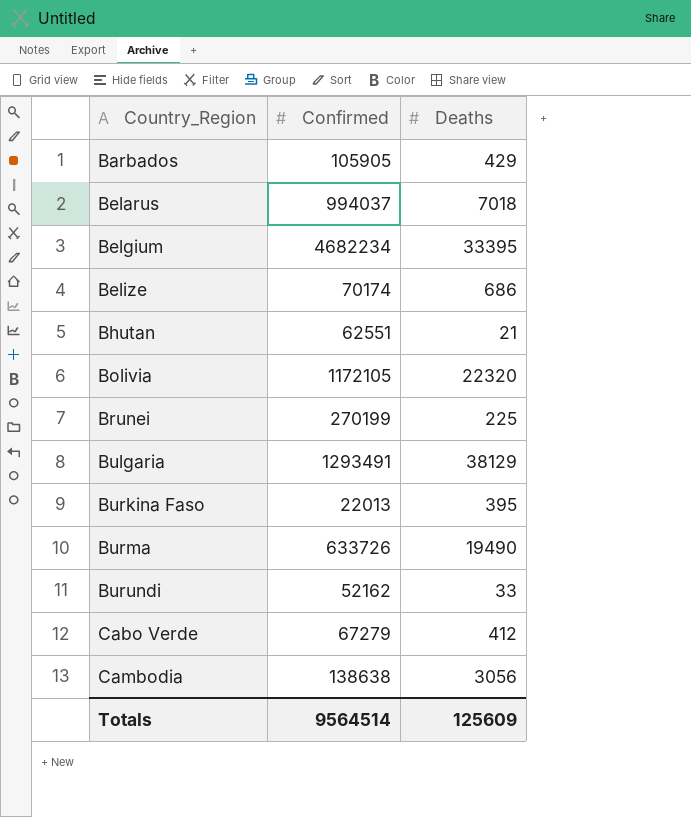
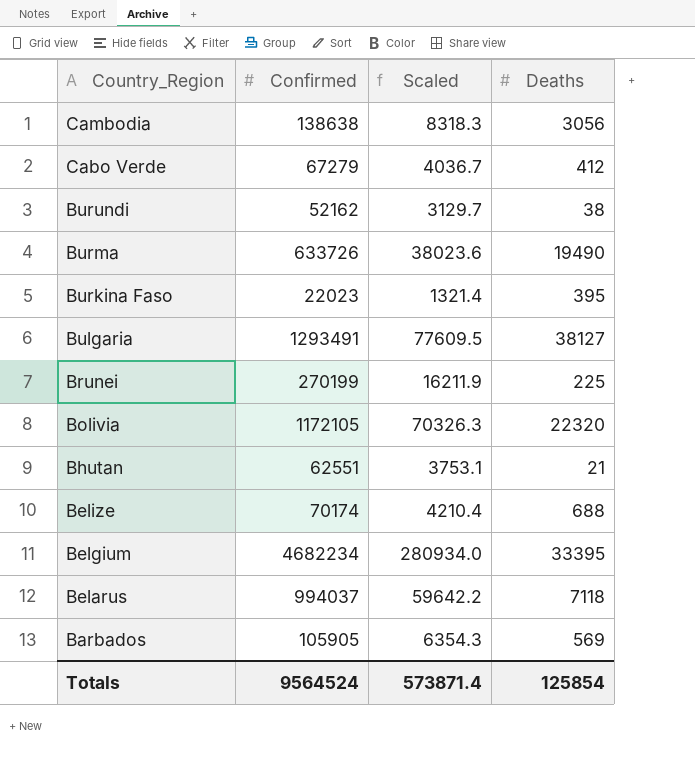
row order: Country_Region ascending -> Country_Region descending
column Scaled | formula: none -> [Confirmed] * 0.06
Burundi | Deaths: 33 -> 38
Burkina Faso | Confirmed: 22013 -> 22023
Bulgaria | Deaths: 38129 -> 38127
Belize | Deaths: 686 -> 688
Belarus | Deaths: 7018 -> 7118
Barbados | Deaths: 429 -> 569
Totals | Confirmed: 9564514 -> 9564524
Totals | Deaths: 125609 -> 125854

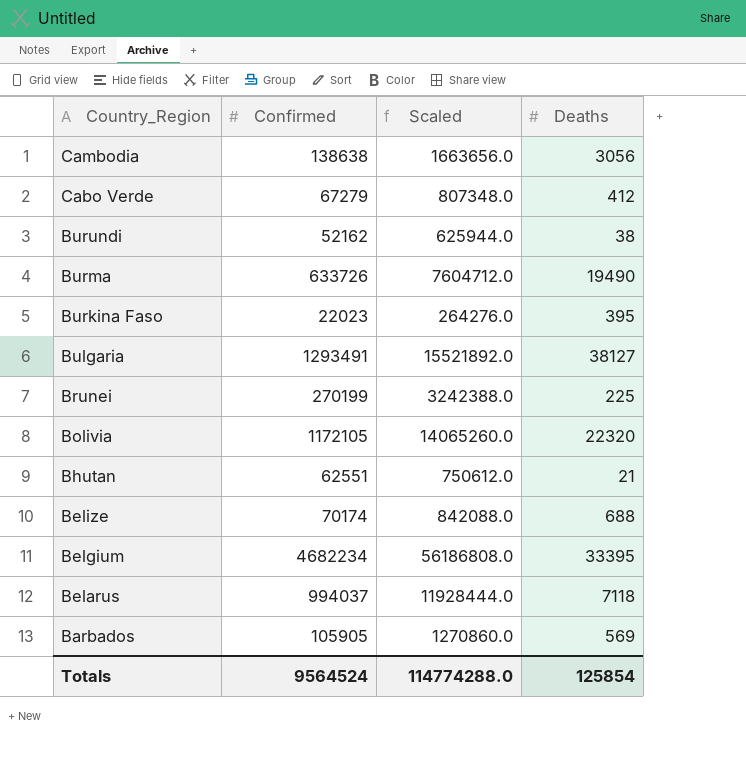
column Scaled | formula: [Confirmed] * 0.06 -> [Confirmed] * 12
Totals | Scaled: 573871.4 -> 114774288.0

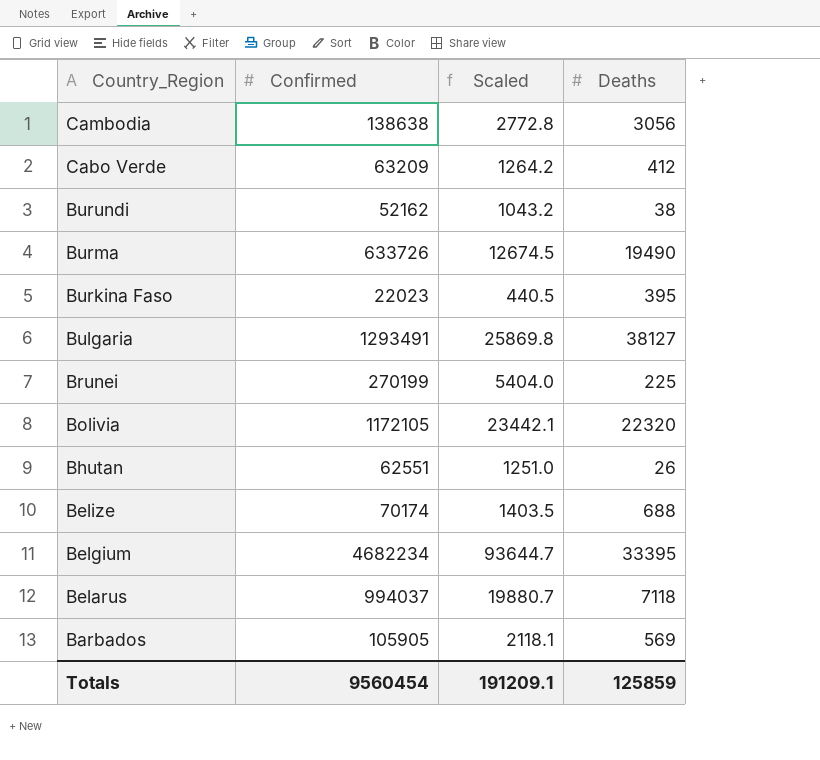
column Scaled | formula: [Confirmed] * 12 -> [Confirmed] * 0.02
Cabo Verde | Confirmed: 67279 -> 63209
Bhutan | Deaths: 21 -> 26
Totals | Confirmed: 9564524 -> 9560454
Totals | Scaled: 114774288.0 -> 191209.1
Totals | Deaths: 125854 -> 125859

